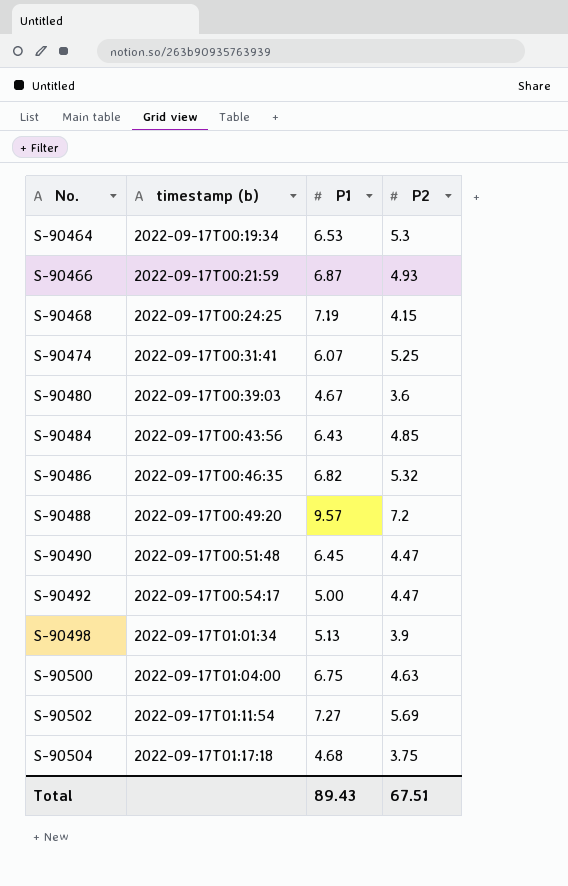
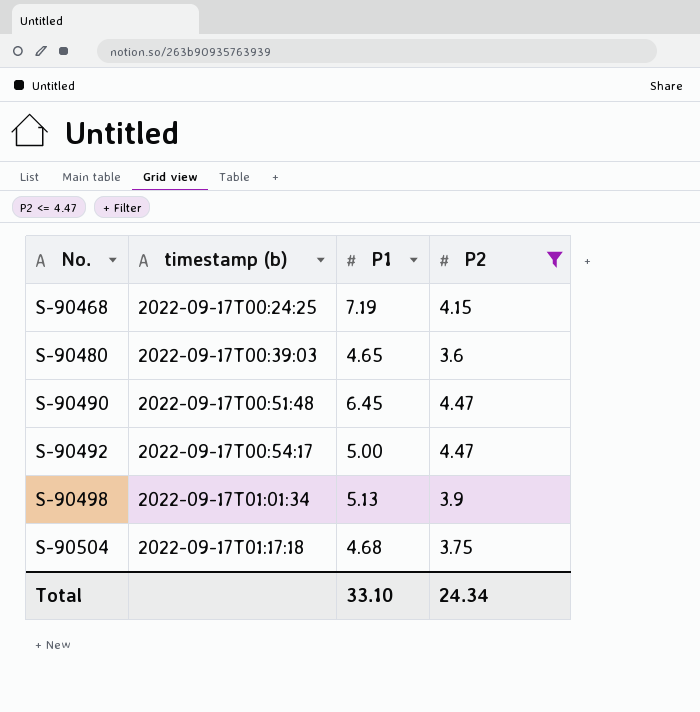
filter: none -> P2 <= 4.47
S-90480 | P1: 4.67 -> 4.65
Total | P1: 89.43 -> 33.10
Total | P2: 67.51 -> 24.34

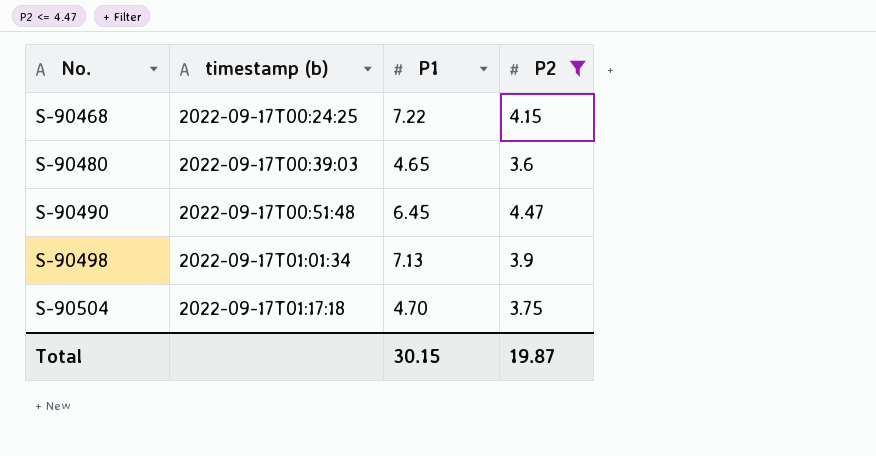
row S-90492: 2022-09-17T00:54:17 | 5.00 | 4.47 -> none
S-90468 | P1: 7.19 -> 7.22
S-90498 | P1: 5.13 -> 7.13
S-90504 | P1: 4.68 -> 4.70
Total | P1: 33.10 -> 30.15
Total | P2: 24.34 -> 19.87

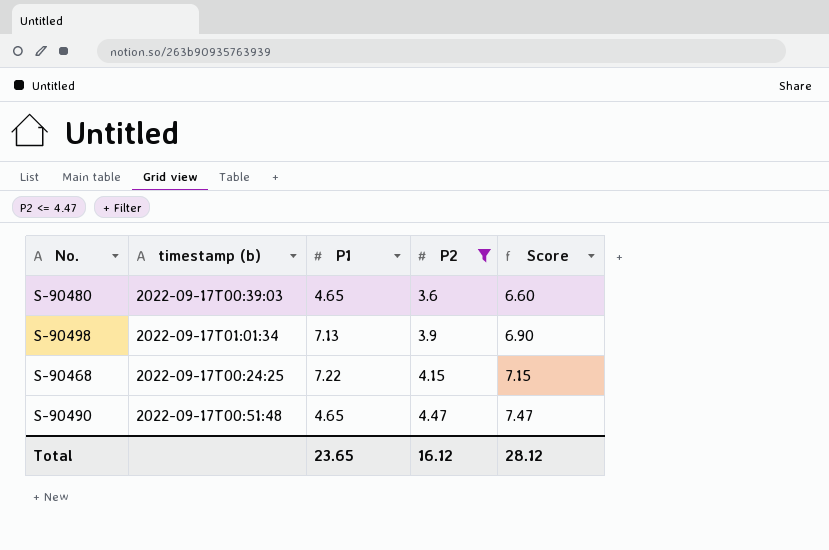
row order: No. ascending -> P2 ascending
column Score | formula: none -> [P2] + 3
row S-90504: 2022-09-17T01:17:18 | 4.70 | 3.75 -> none
S-90490 | P1: 6.45 -> 4.65
Total | P1: 30.15 -> 23.65
Total | P2: 19.87 -> 16.12

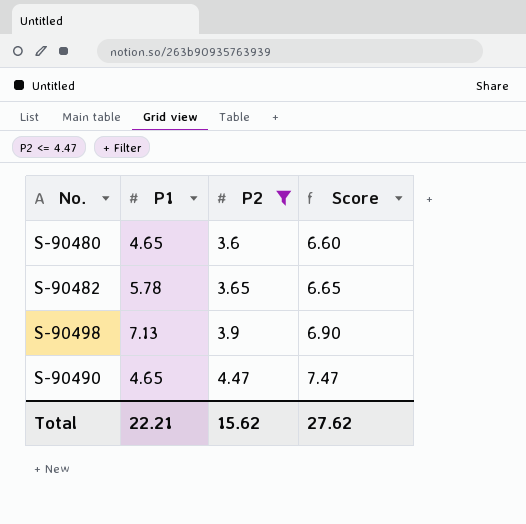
column timestamp (b) | position: 2 -> none
row S-90468: 2022-09-17T00:24:25 | 7.22 | 4.15 | 7.15 -> none
row S-90482: none -> 5.78 | 3.65 | 6.65
Total | P1: 23.65 -> 22.21
Total | P2: 16.12 -> 15.62
Total | Score: 28.12 -> 27.62

